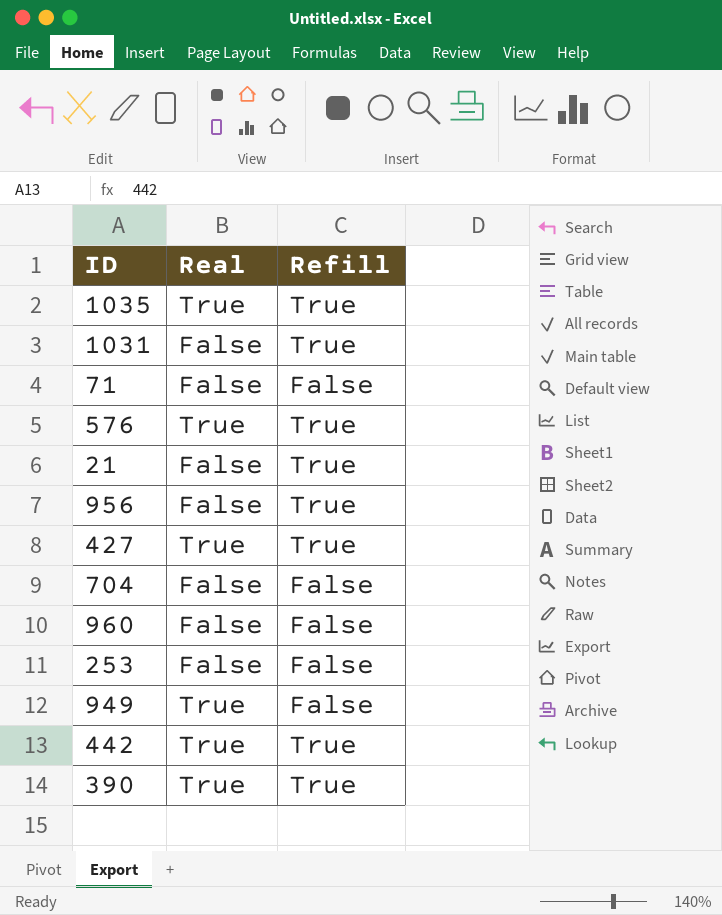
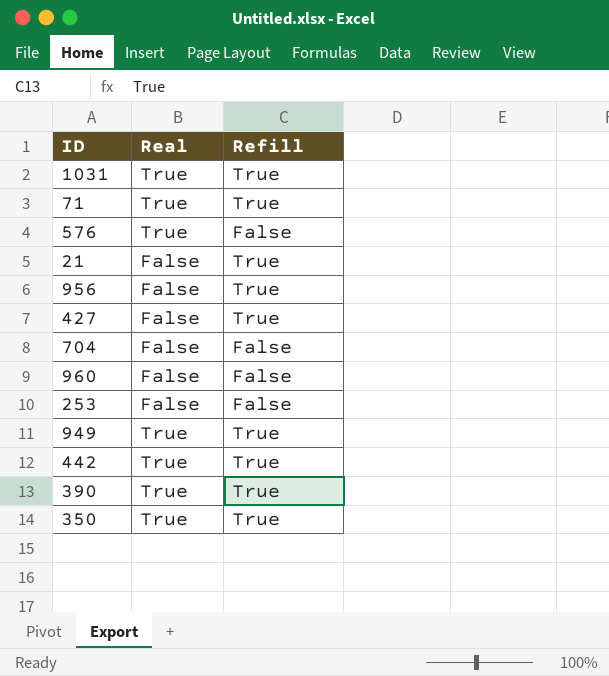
row 1035: True | True -> none
1031 | Real: False -> True
71 | Real: False -> True
71 | Refill: False -> True
576 | Refill: True -> False
427 | Real: True -> False
949 | Refill: False -> True
row 350: none -> True | True

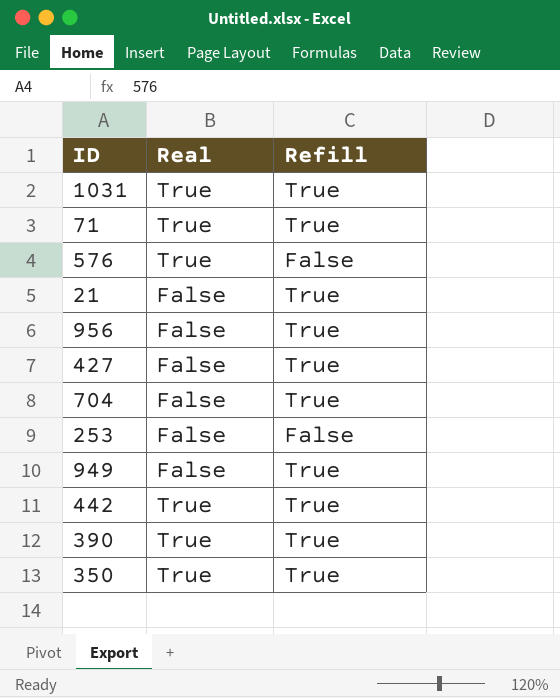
row 960: False | False -> none
704 | Refill: False -> True
949 | Real: True -> False

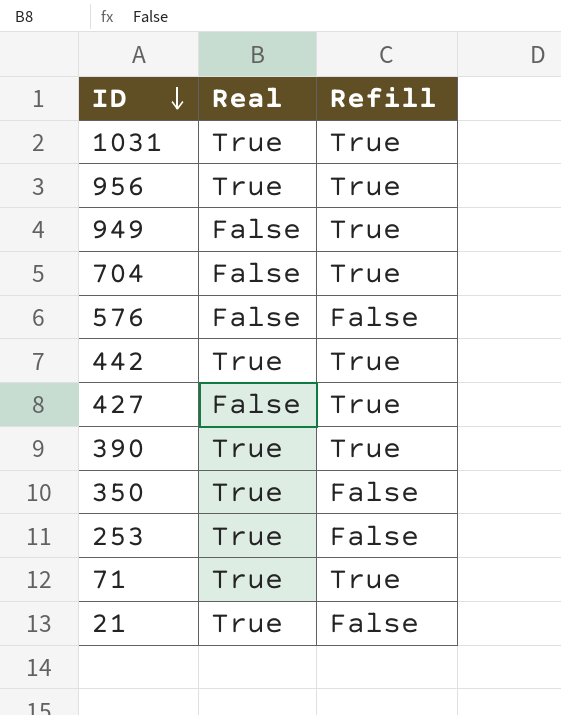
row order: none -> ID descending
956 | Real: False -> True
576 | Real: True -> False
350 | Refill: True -> False
253 | Real: False -> True
21 | Real: False -> True
21 | Refill: True -> False

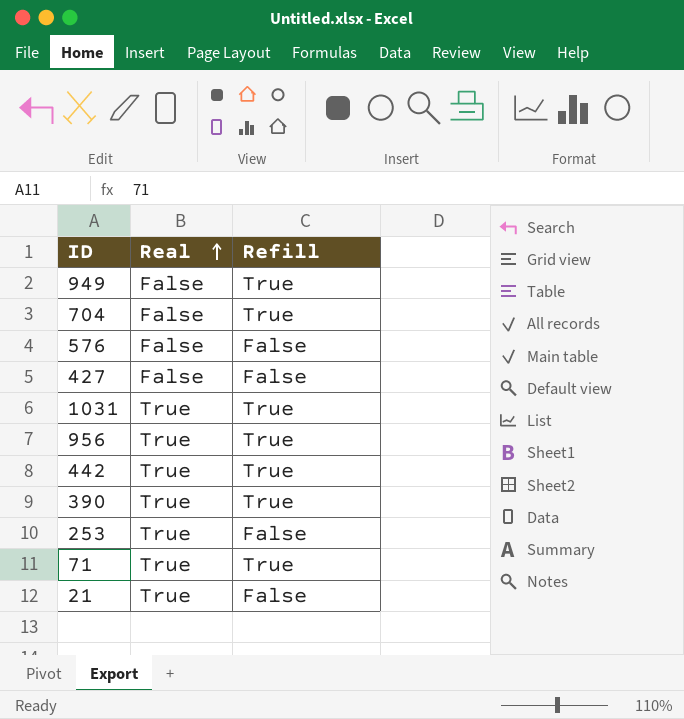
row order: ID descending -> Real ascending
row 350: True | False -> none
427 | Refill: True -> False

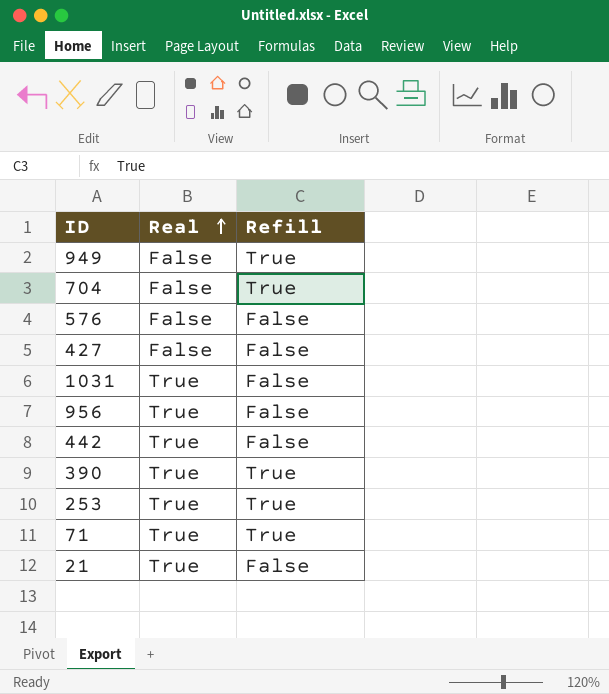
1031 | Refill: True -> False
956 | Refill: True -> False
442 | Refill: True -> False
253 | Refill: False -> True

